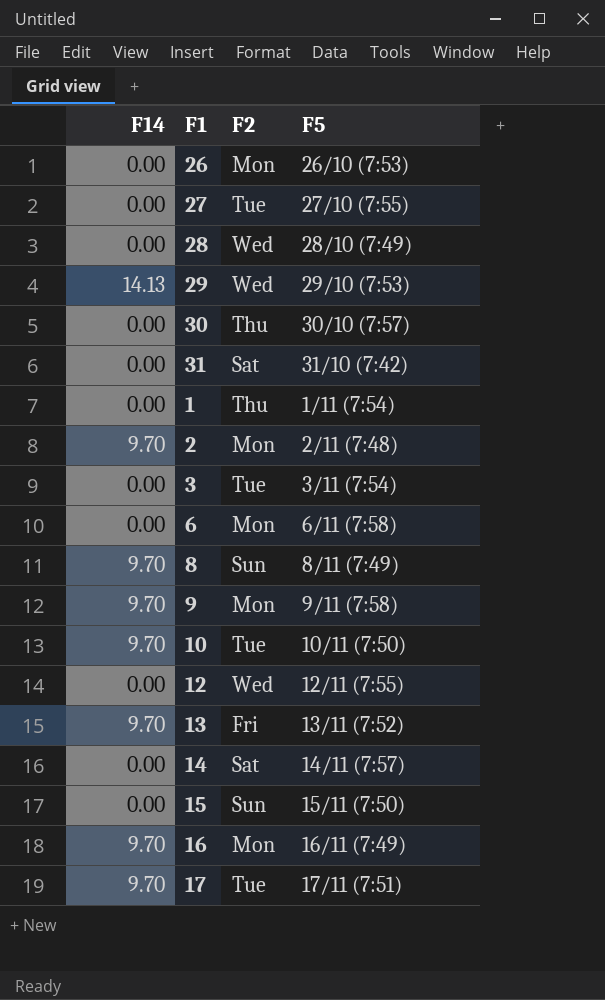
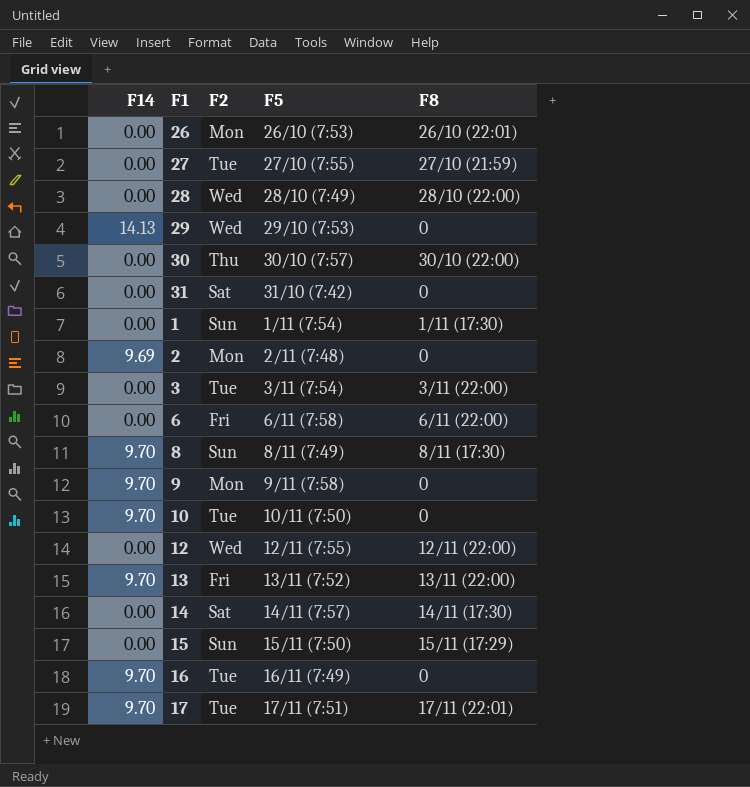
column F8 | position: none -> 5
1 | F2: Thu -> Sun
2 | F14: 9.70 -> 9.69
6 | F2: Mon -> Fri
16 | F2: Mon -> Tue

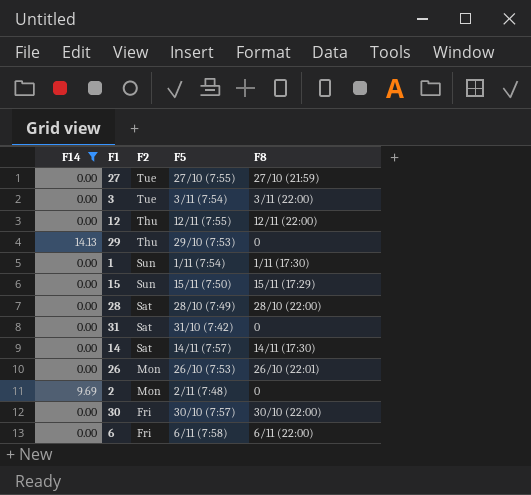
filter: none -> F14 != 9.70
row order: none -> F2 descending
12 | F2: Wed -> Thu
29 | F2: Wed -> Thu
28 | F2: Wed -> Sat
30 | F2: Thu -> Fri

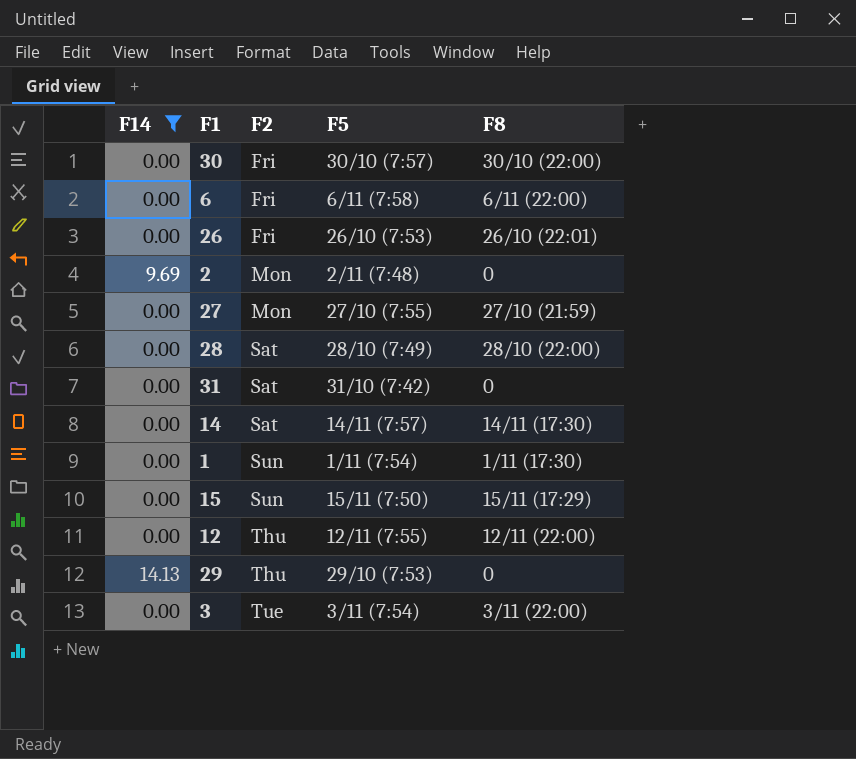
row order: F2 descending -> F2 ascending
26 | F2: Mon -> Fri
27 | F2: Tue -> Mon

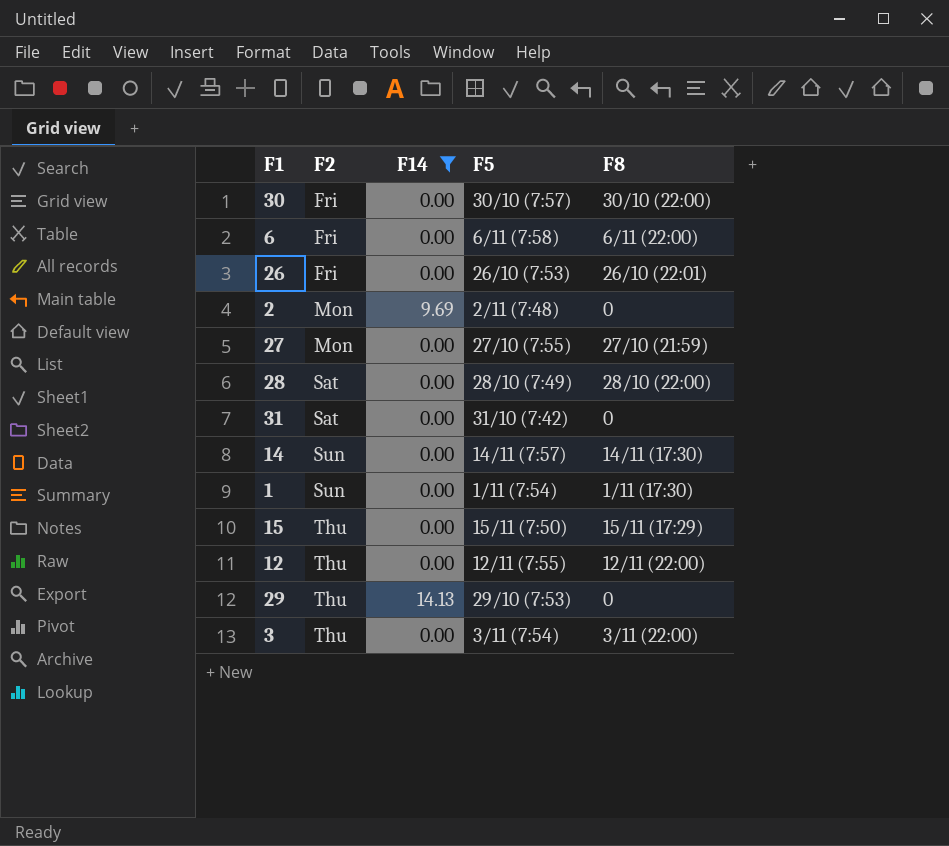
column F14 | position: 1 -> 3
14 | F2: Sat -> Sun
15 | F2: Sun -> Thu
3 | F2: Tue -> Thu

